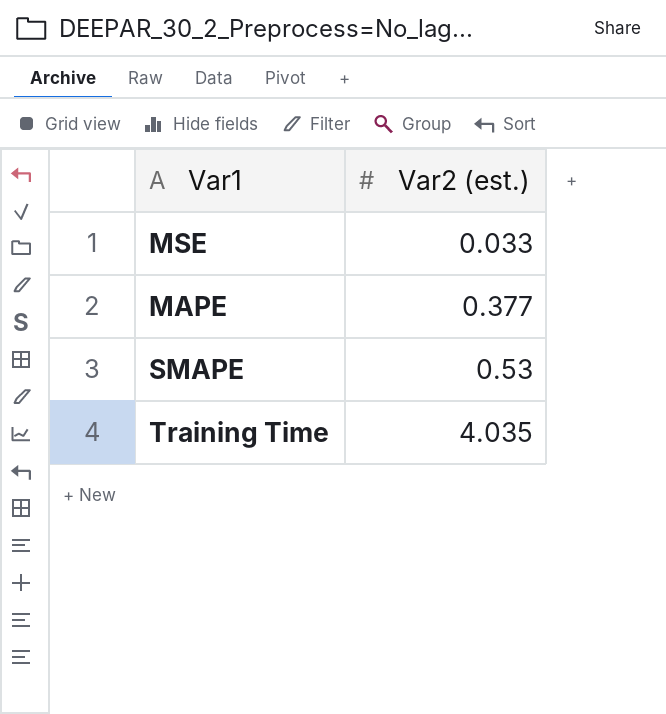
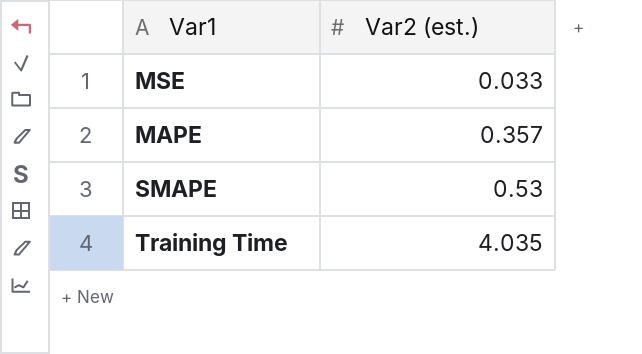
MAPE | Var2 (est.): 0.377 -> 0.357

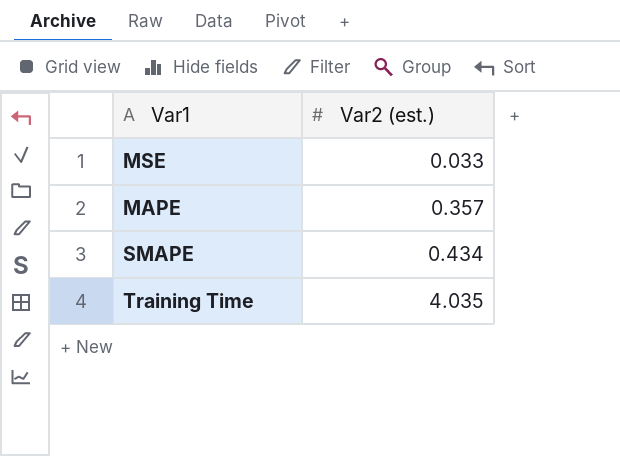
SMAPE | Var2 (est.): 0.53 -> 0.434

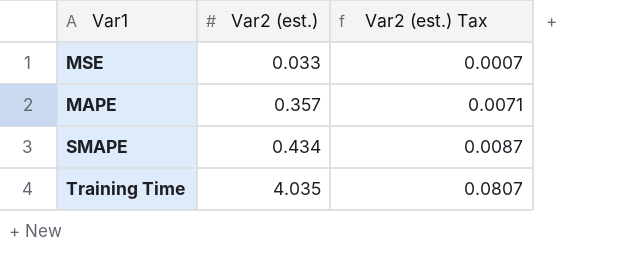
column Var2 (est.) Tax | formula: none -> [Var2 (est.)] * 0.02

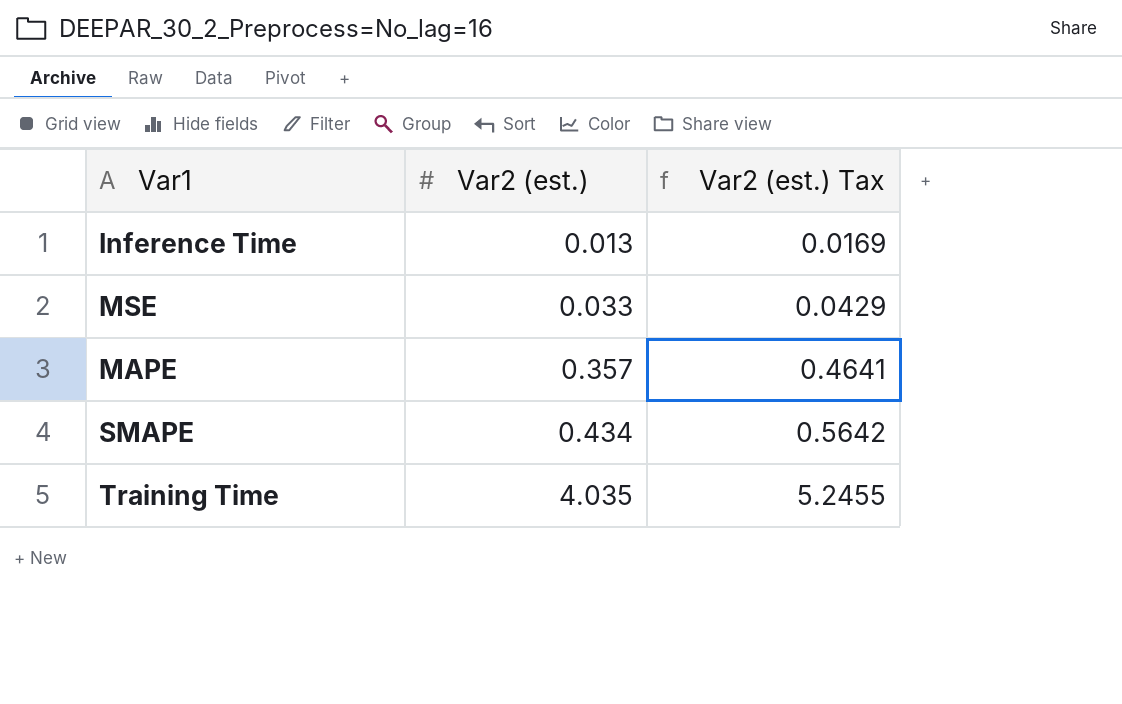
column Var2 (est.) Tax | formula: [Var2 (est.)] * 0.02 -> [Var2 (est.)] * 1.3
row Inference Time: none -> 0.013 | 0.0169

